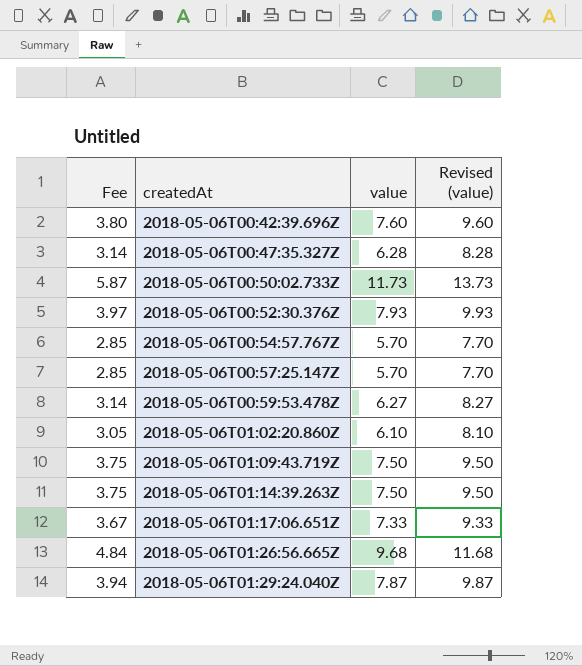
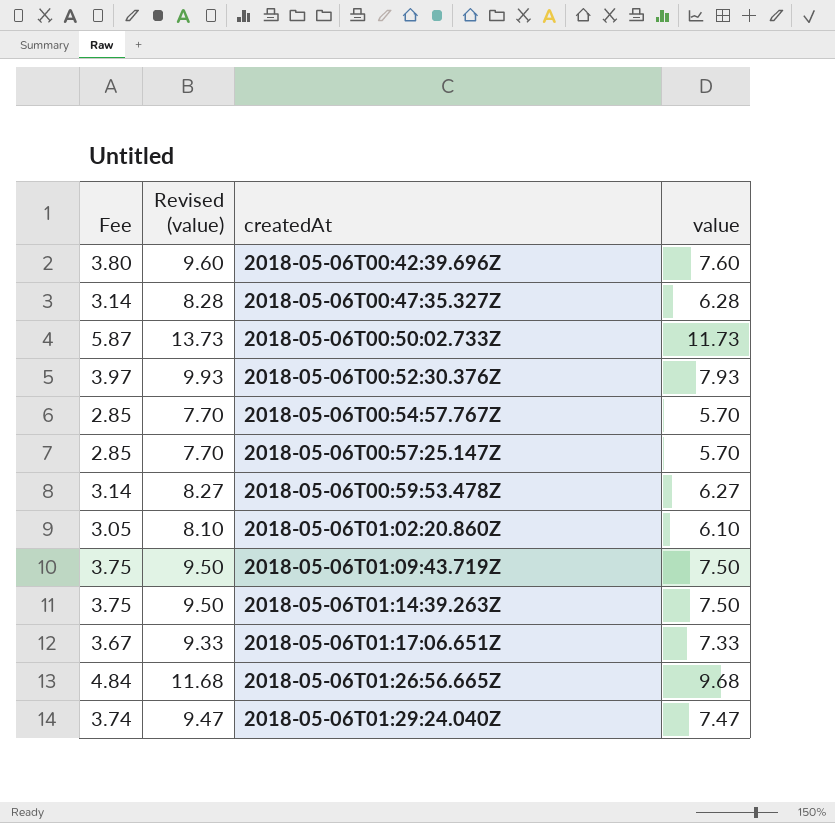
column Revised (value) | position: 4 -> 2
2018-05-06T01:29:24.040Z | Fee: 3.94 -> 3.74
2018-05-06T01:29:24.040Z | Revised (value): 9.87 -> 9.47
2018-05-06T01:29:24.040Z | value: 7.87 -> 7.47

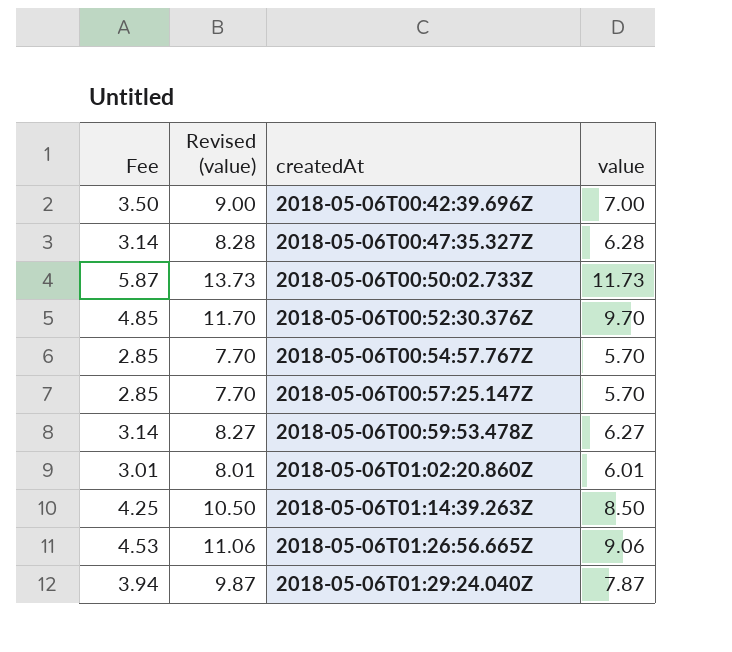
row 2018-05-06T01:09:43.719Z: 3.75 | 9.50 | 7.50 -> none
row 2018-05-06T01:17:06.651Z: 3.67 | 9.33 | 7.33 -> none
2018-05-06T00:42:39.696Z | Fee: 3.80 -> 3.50
2018-05-06T00:42:39.696Z | Revised (value): 9.60 -> 9.00
2018-05-06T00:42:39.696Z | value: 7.60 -> 7.00
2018-05-06T00:52:30.376Z | Fee: 3.97 -> 4.85
2018-05-06T00:52:30.376Z | Revised (value): 9.93 -> 11.70
2018-05-06T00:52:30.376Z | value: 7.93 -> 9.70
2018-05-06T01:02:20.860Z | Fee: 3.05 -> 3.01
2018-05-06T01:02:20.860Z | Revised (value): 8.10 -> 8.01
2018-05-06T01:02:20.860Z | value: 6.10 -> 6.01
2018-05-06T01:14:39.263Z | Fee: 3.75 -> 4.25
2018-05-06T01:14:39.263Z | Revised (value): 9.50 -> 10.50
2018-05-06T01:14:39.263Z | value: 7.50 -> 8.50
2018-05-06T01:26:56.665Z | Fee: 4.84 -> 4.53
2018-05-06T01:26:56.665Z | Revised (value): 11.68 -> 11.06
2018-05-06T01:26:56.665Z | value: 9.68 -> 9.06
2018-05-06T01:29:24.040Z | Fee: 3.74 -> 3.94
2018-05-06T01:29:24.040Z | Revised (value): 9.47 -> 9.87
2018-05-06T01:29:24.040Z | value: 7.47 -> 7.87

